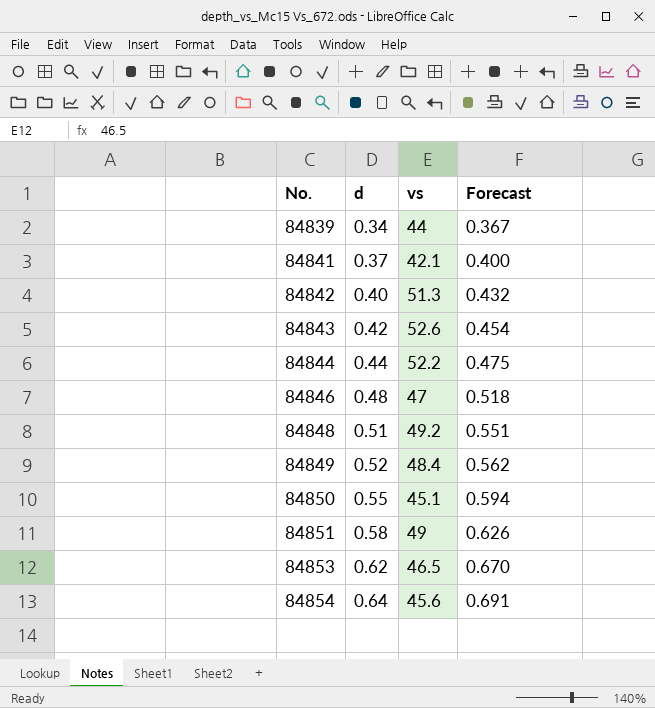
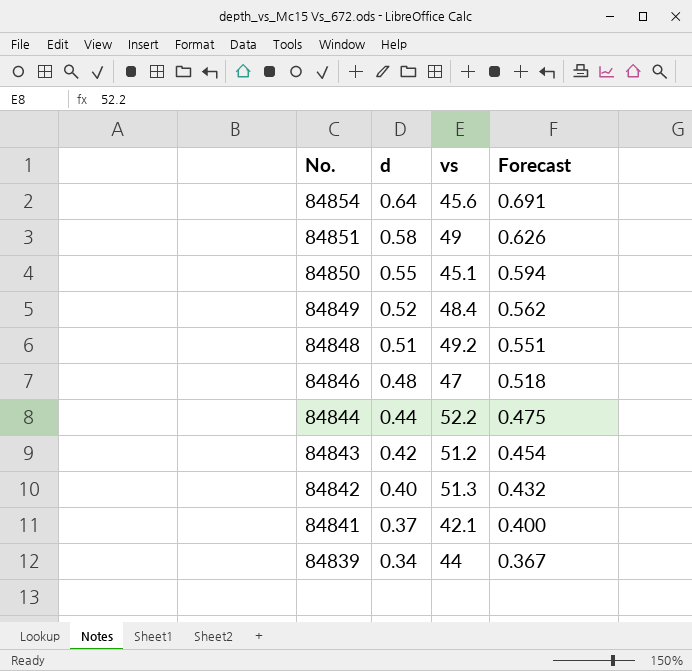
row order: No. ascending -> No. descending
row 84853: 0.62 | 46.5 | 0.670 -> none
84843 | vs: 52.6 -> 51.2

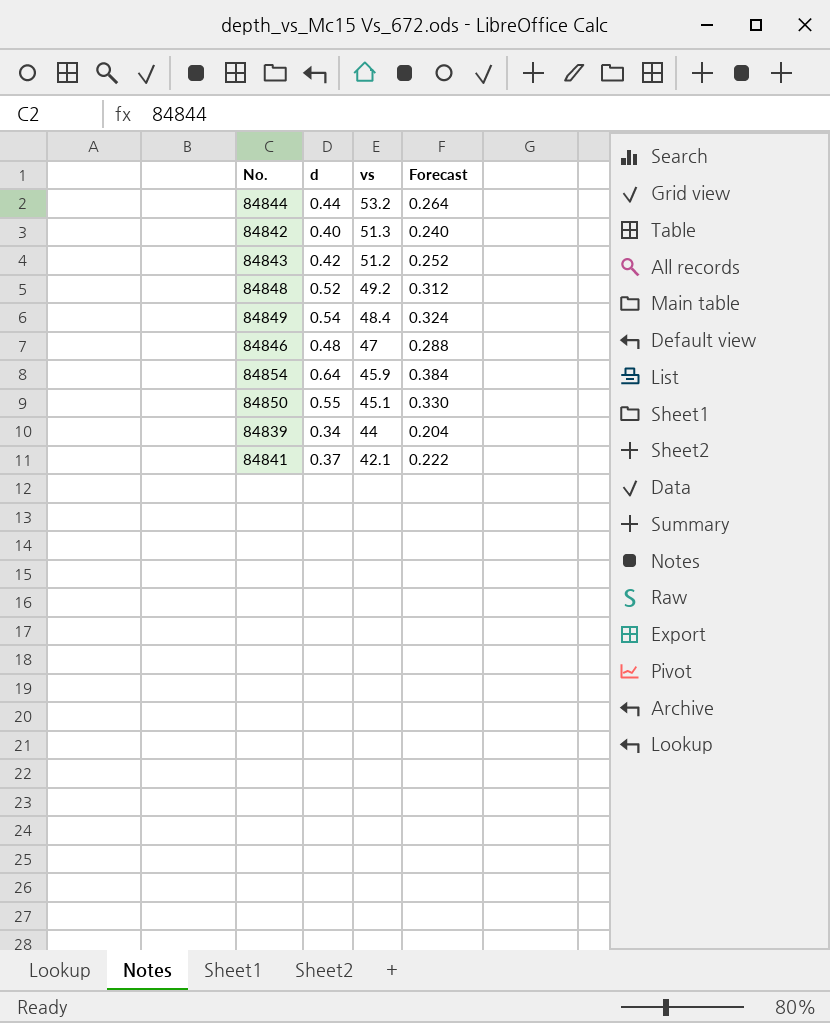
row order: No. descending -> vs descending
column Forecast | formula: [d] * 1.08 -> [d] * 0.6
row 84851: 0.58 | 49 | 0.626 -> none
84844 | vs: 52.2 -> 53.2
84848 | d: 0.51 -> 0.52
84849 | d: 0.52 -> 0.54
84854 | vs: 45.6 -> 45.9

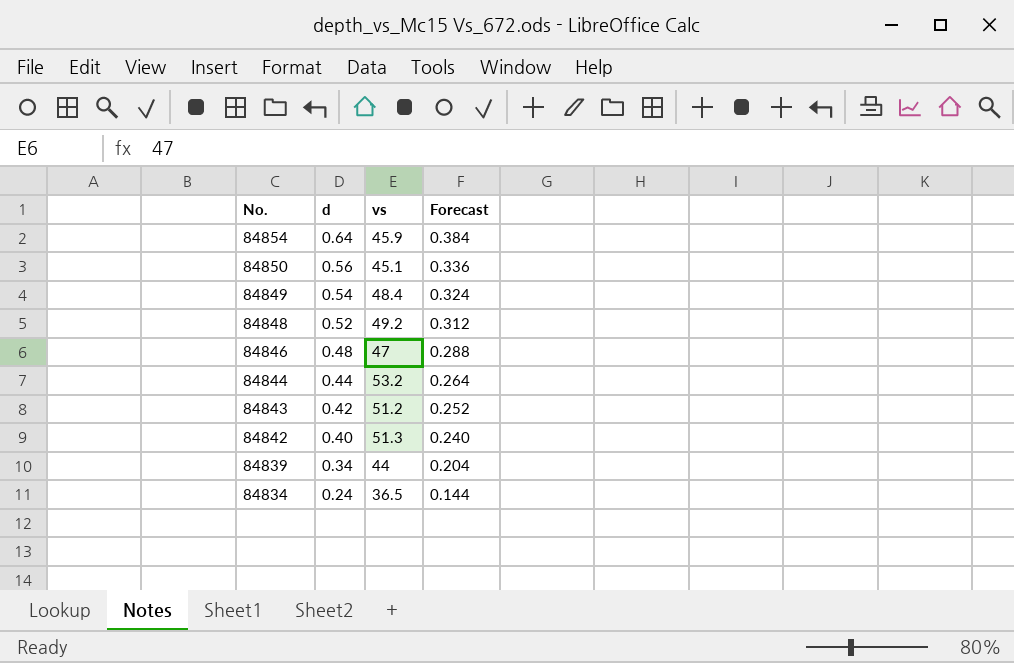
row order: vs descending -> No. descending
row 84841: 0.37 | 42.1 | 0.222 -> none
84850 | d: 0.55 -> 0.56
84850 | Forecast: 0.330 -> 0.336
row 84834: none -> 0.24 | 36.5 | 0.144

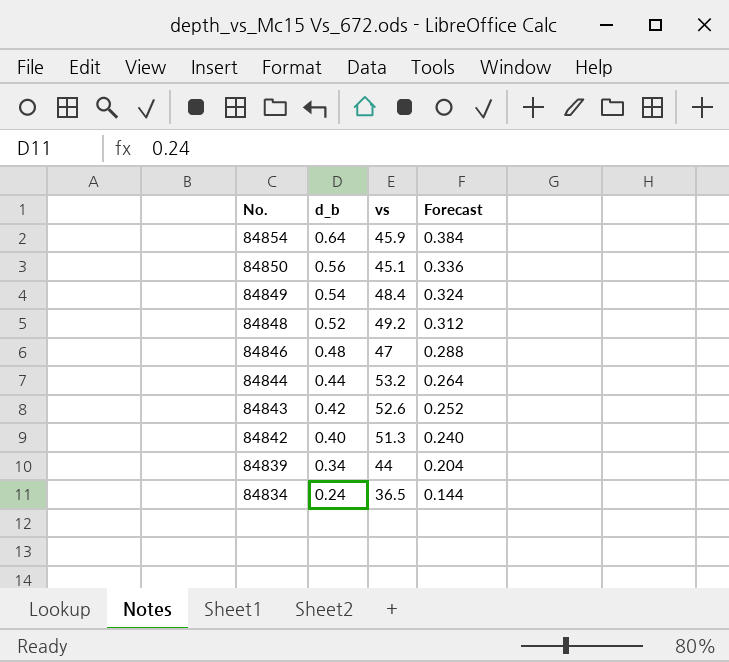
column name: d -> d_b
84843 | vs: 51.2 -> 52.6

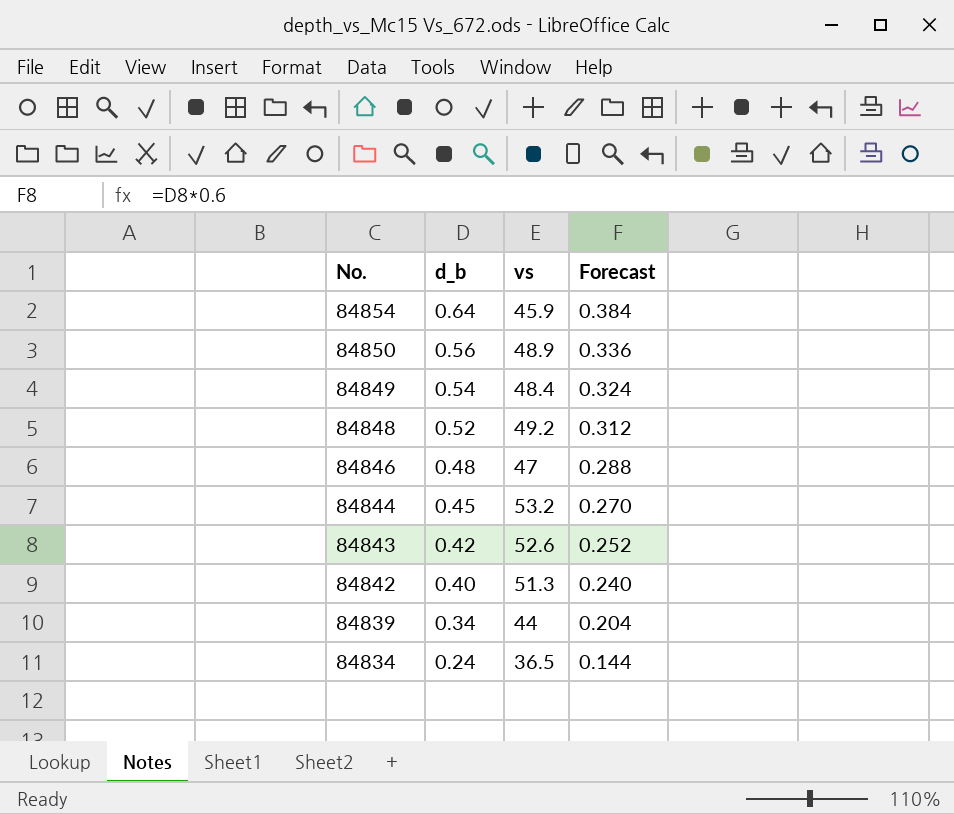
84850 | vs: 45.1 -> 48.9
84844 | d_b: 0.44 -> 0.45
84844 | Forecast: 0.264 -> 0.270

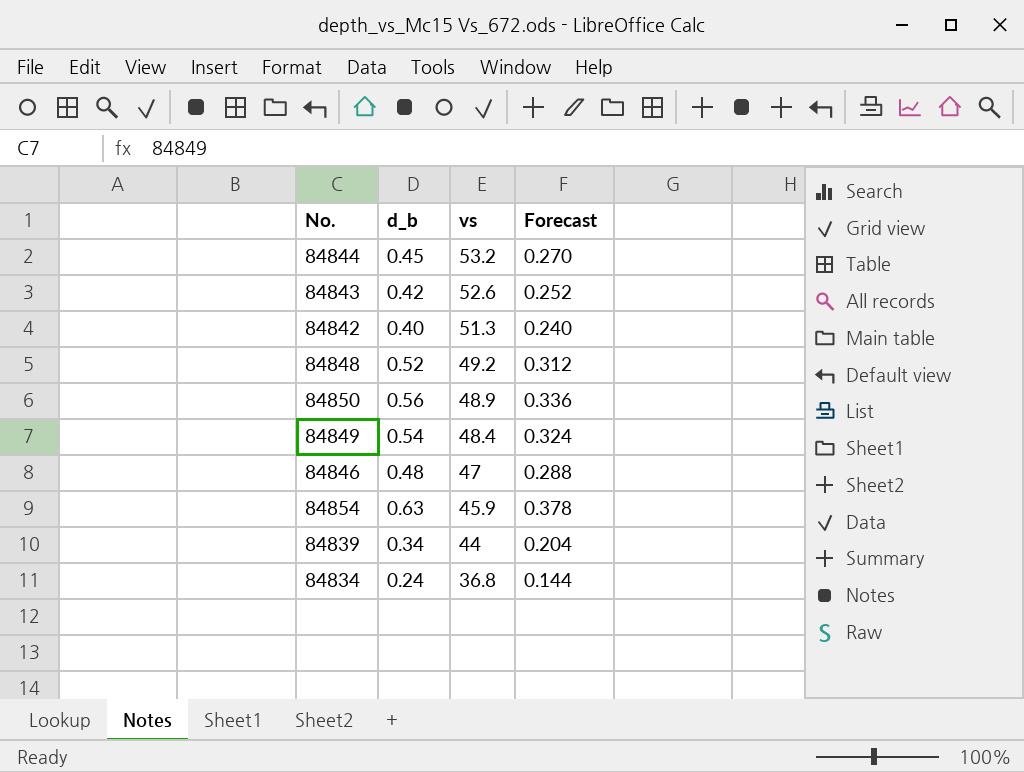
row order: No. descending -> vs descending
84854 | d_b: 0.64 -> 0.63
84854 | Forecast: 0.384 -> 0.378
84834 | vs: 36.5 -> 36.8

